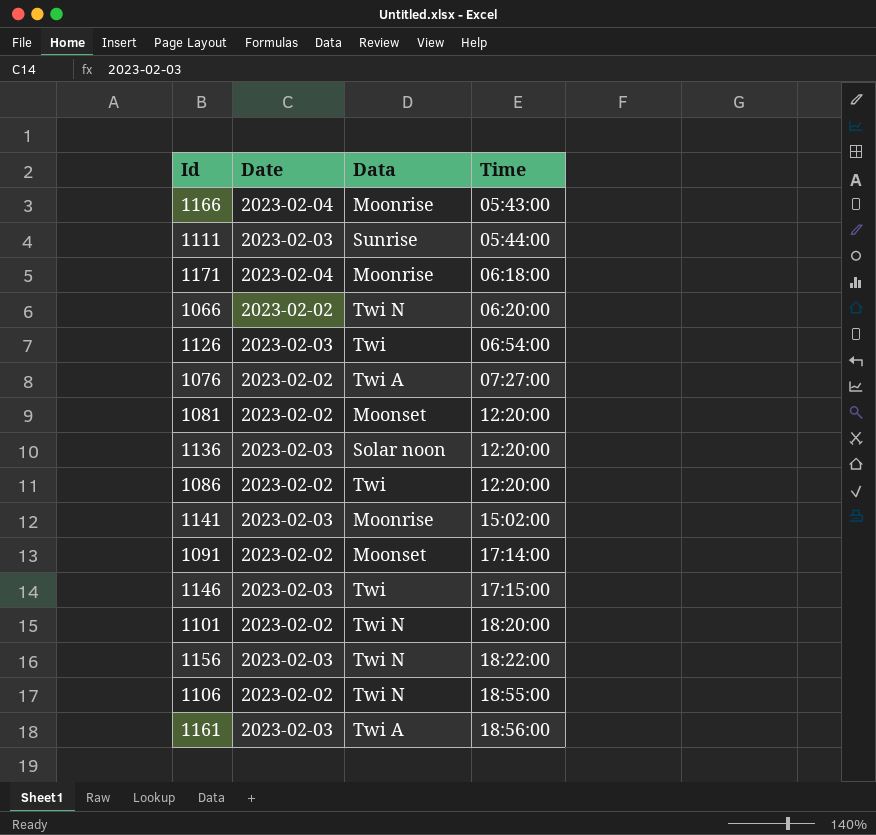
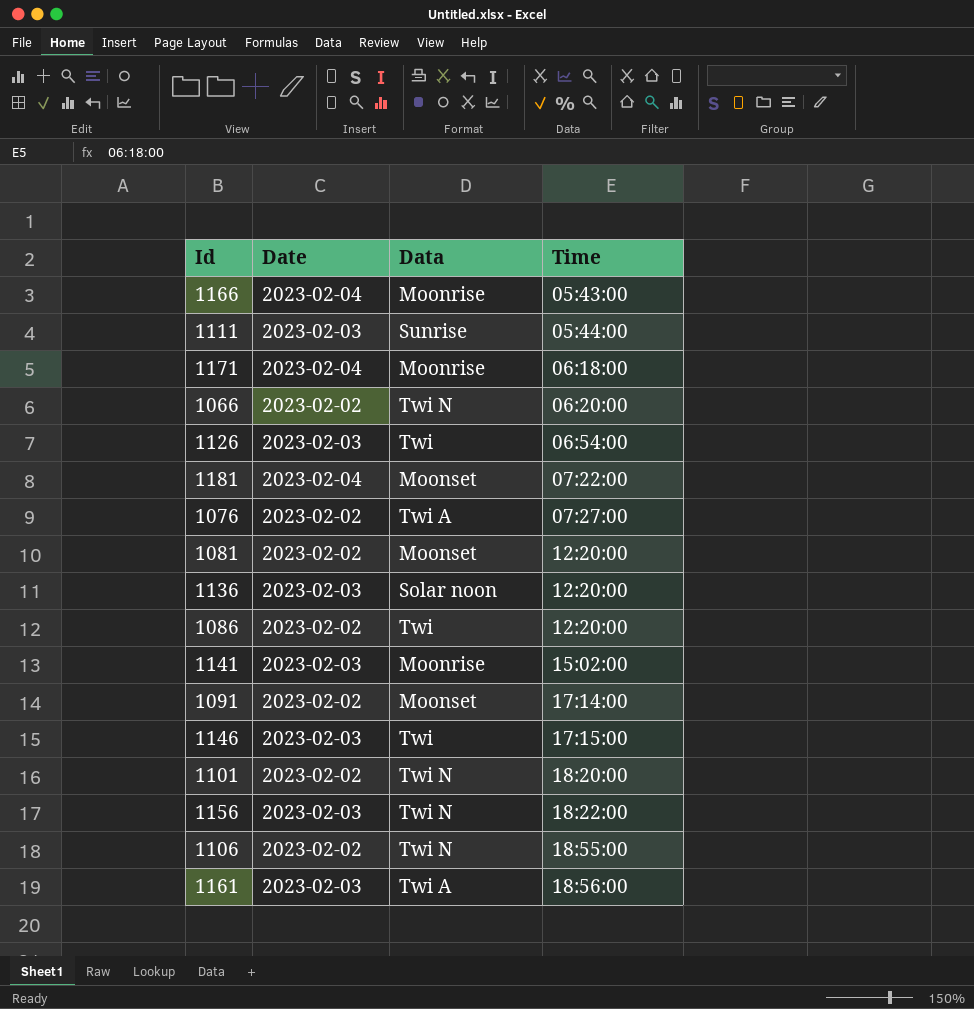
row 1181: none -> 2023-02-04 | Moonset | 07:22:00

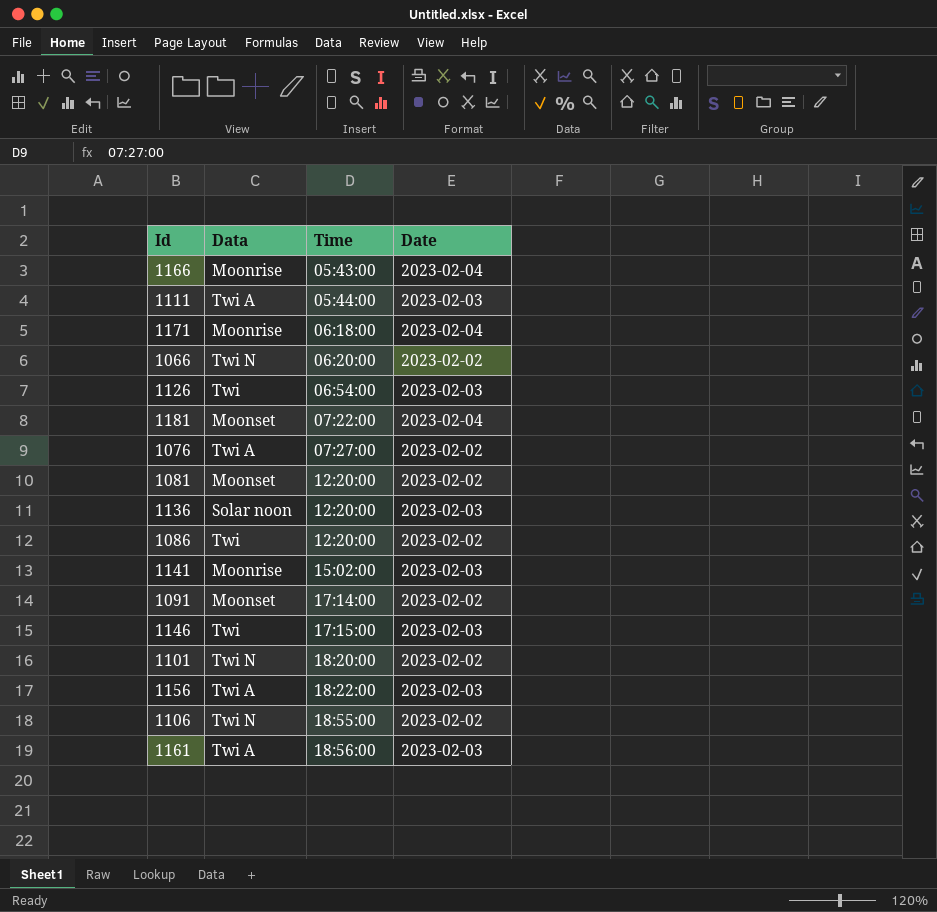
column Date | position: 2 -> 4
1111 | Data: Sunrise -> Twi A
1156 | Data: Twi N -> Twi A

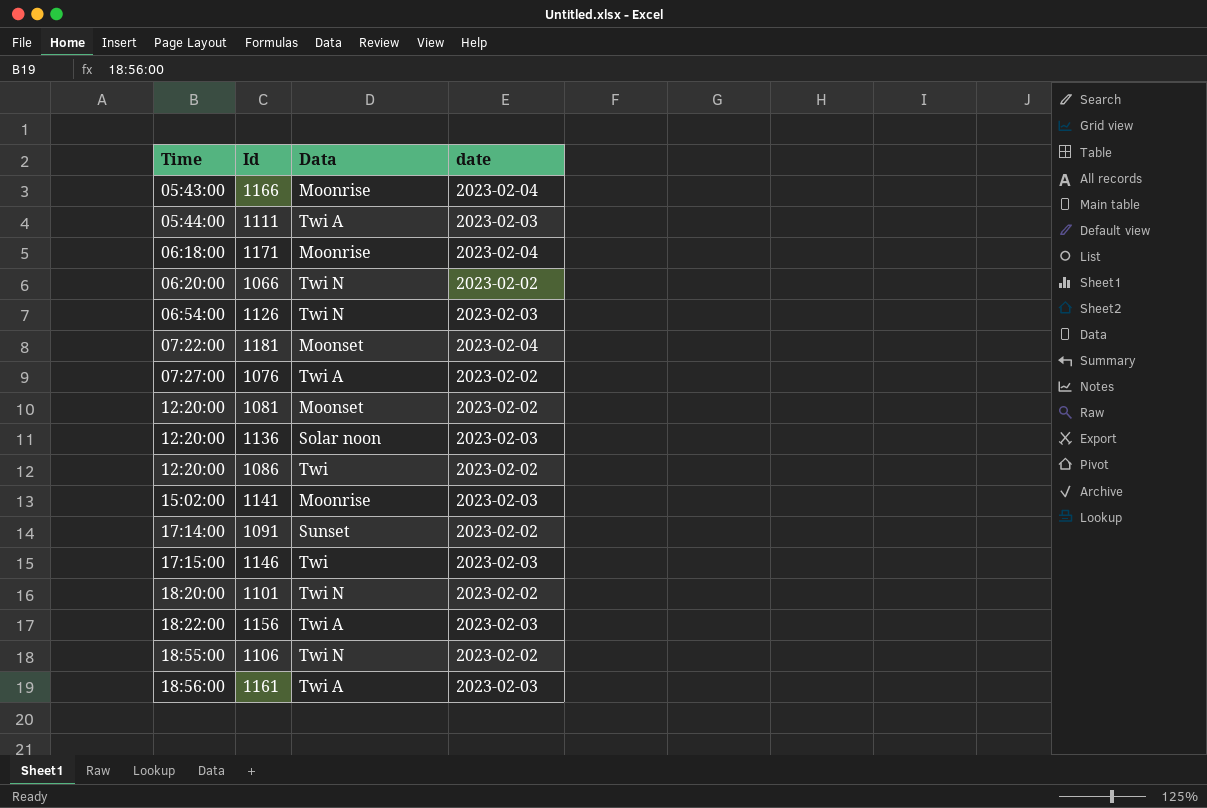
column Time | position: 3 -> 1
column name: Date -> date
1126 | Data: Twi -> Twi N
1091 | Data: Moonset -> Sunset

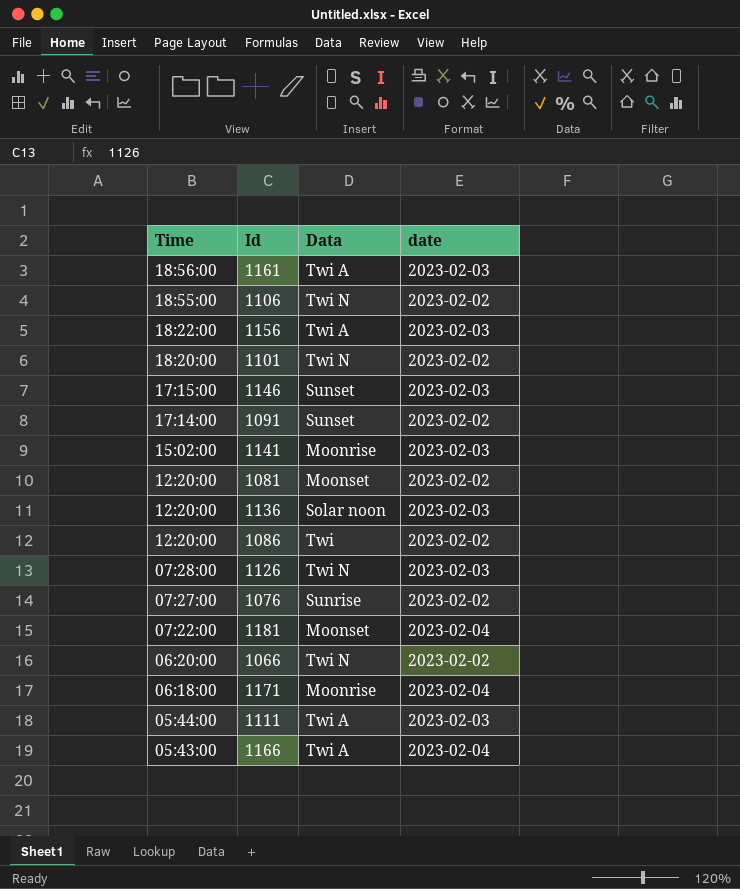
row order: Time ascending -> Time descending
1146 | Data: Twi -> Sunset
1126 | Time: 06:54:00 -> 07:28:00
1076 | Data: Twi A -> Sunrise
1166 | Data: Moonrise -> Twi A

